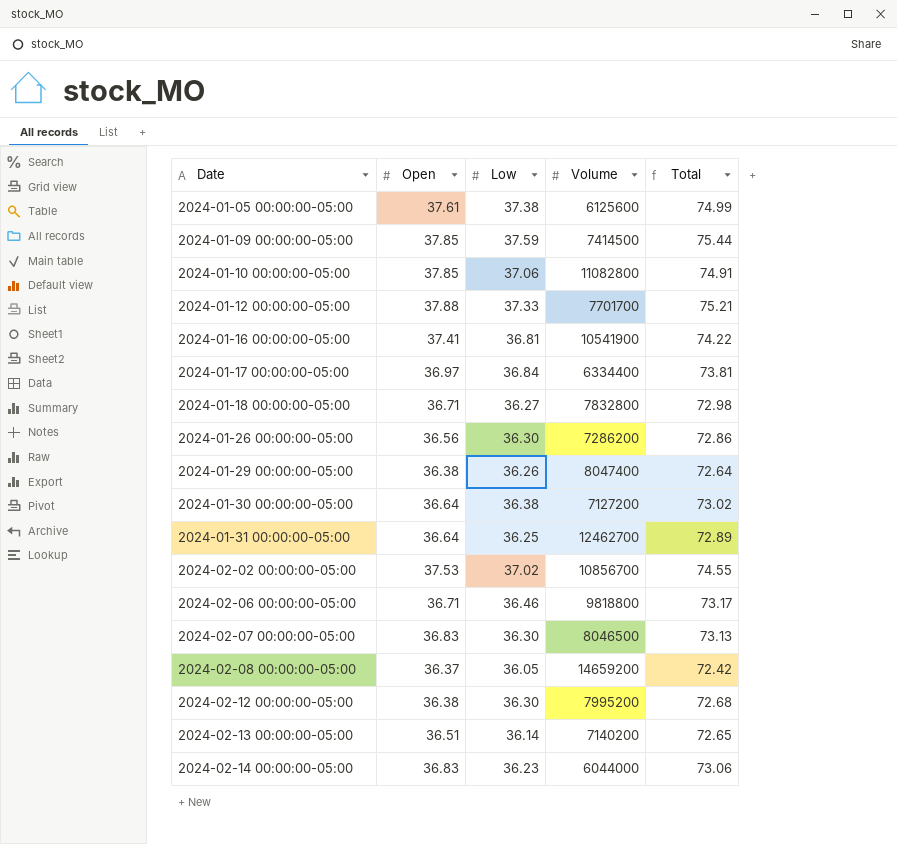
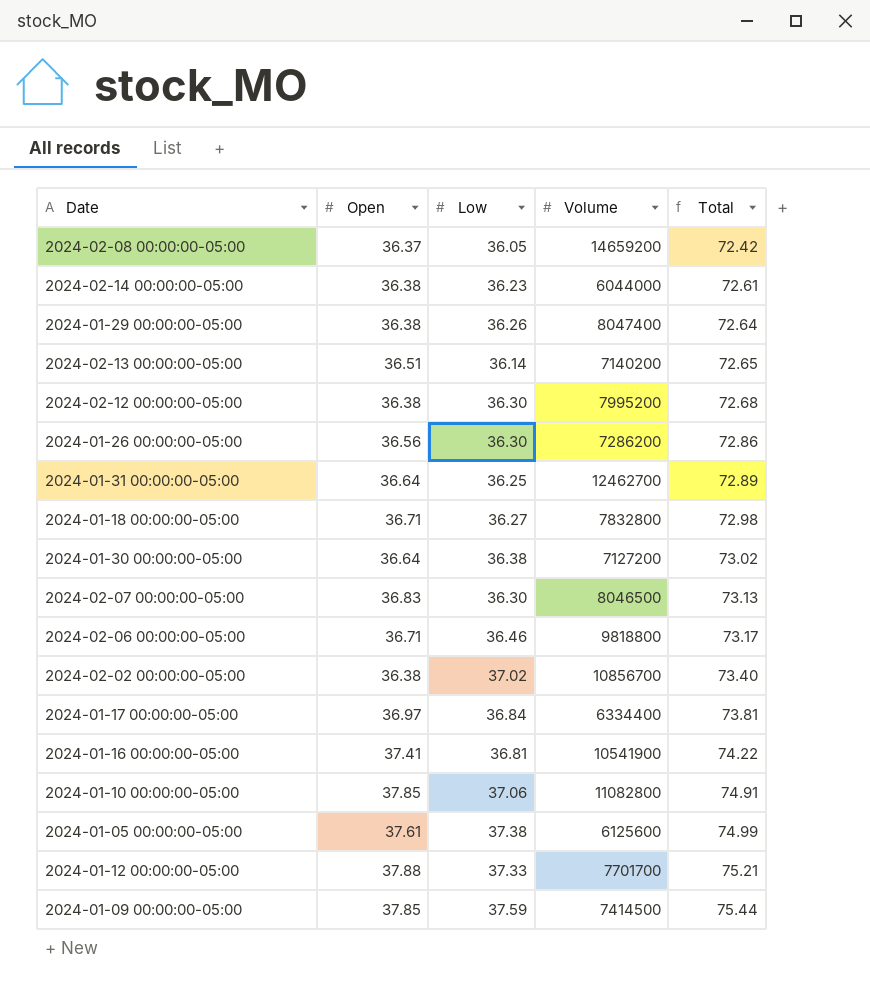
row order: Date ascending -> Total ascending
2024-02-14 00:00:00-05:00 | Open: 36.83 -> 36.38
2024-02-14 00:00:00-05:00 | Total: 73.06 -> 72.61
2024-02-02 00:00:00-05:00 | Open: 37.53 -> 36.38
2024-02-02 00:00:00-05:00 | Total: 74.55 -> 73.40

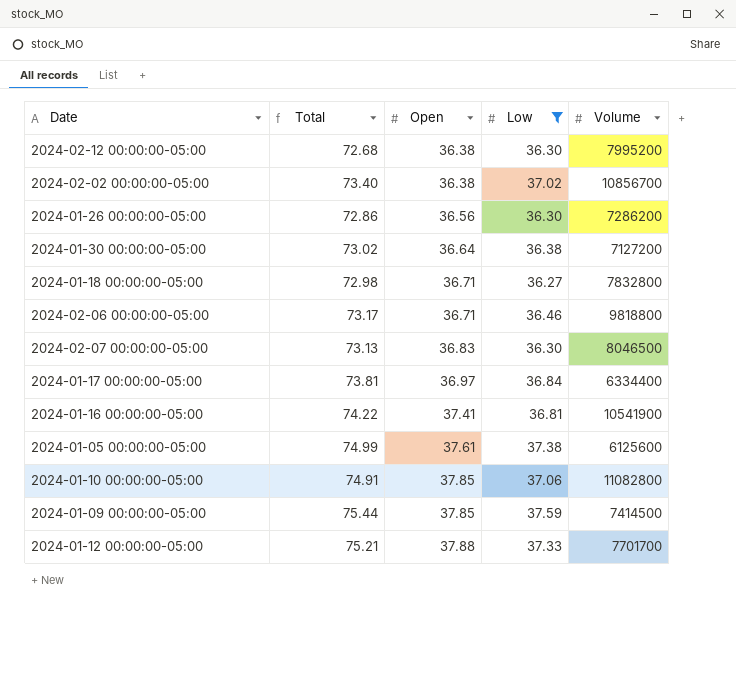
filter: none -> Low >= 36.27
row order: Total ascending -> Open ascending
column Total | position: 5 -> 2

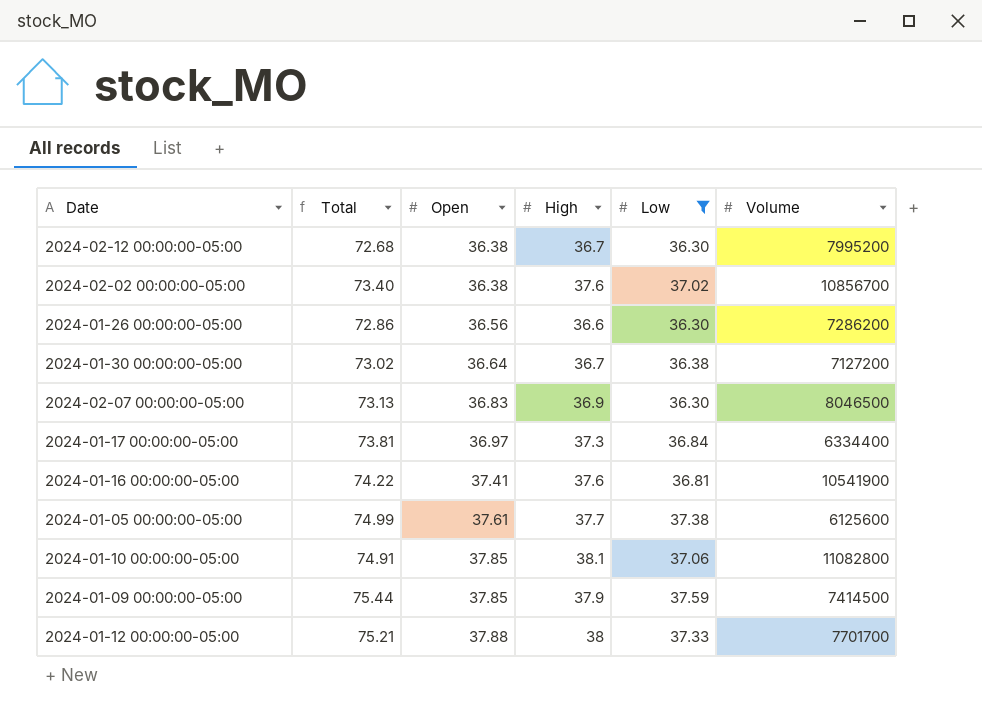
column High | position: none -> 4
row 2024-01-18 00:00:00-05:00: 72.98 | 36.71 | 36.27 | 7832800 -> none
row 2024-02-06 00:00:00-05:00: 73.17 | 36.71 | 36.46 | 9818800 -> none

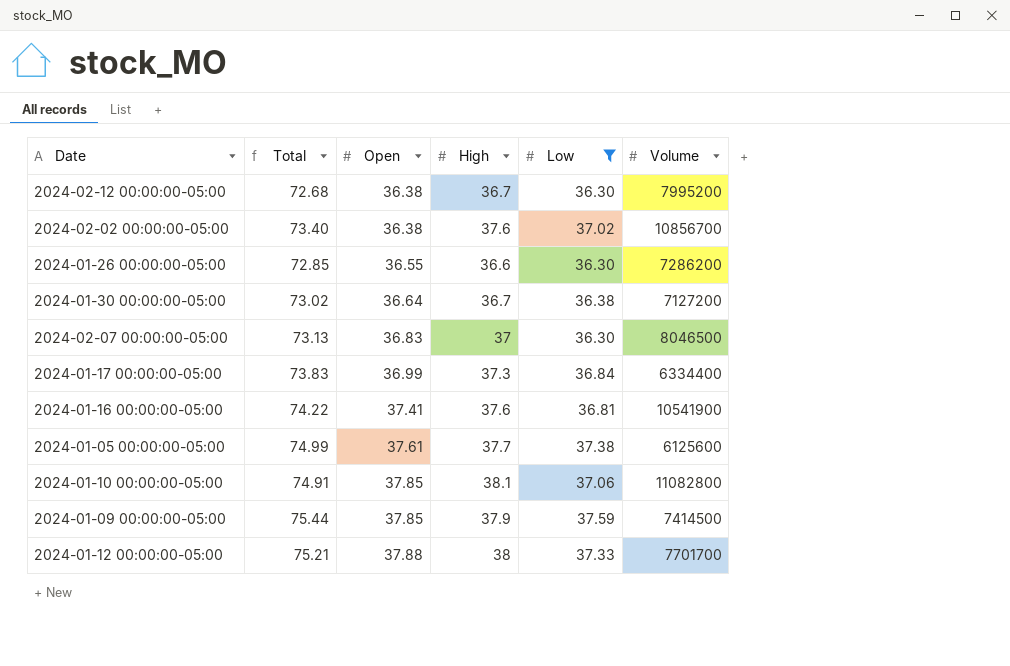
2024-01-26 00:00:00-05:00 | Total: 72.86 -> 72.85
2024-01-26 00:00:00-05:00 | Open: 36.56 -> 36.55
2024-02-07 00:00:00-05:00 | High: 36.9 -> 37
2024-01-17 00:00:00-05:00 | Total: 73.81 -> 73.83
2024-01-17 00:00:00-05:00 | Open: 36.97 -> 36.99

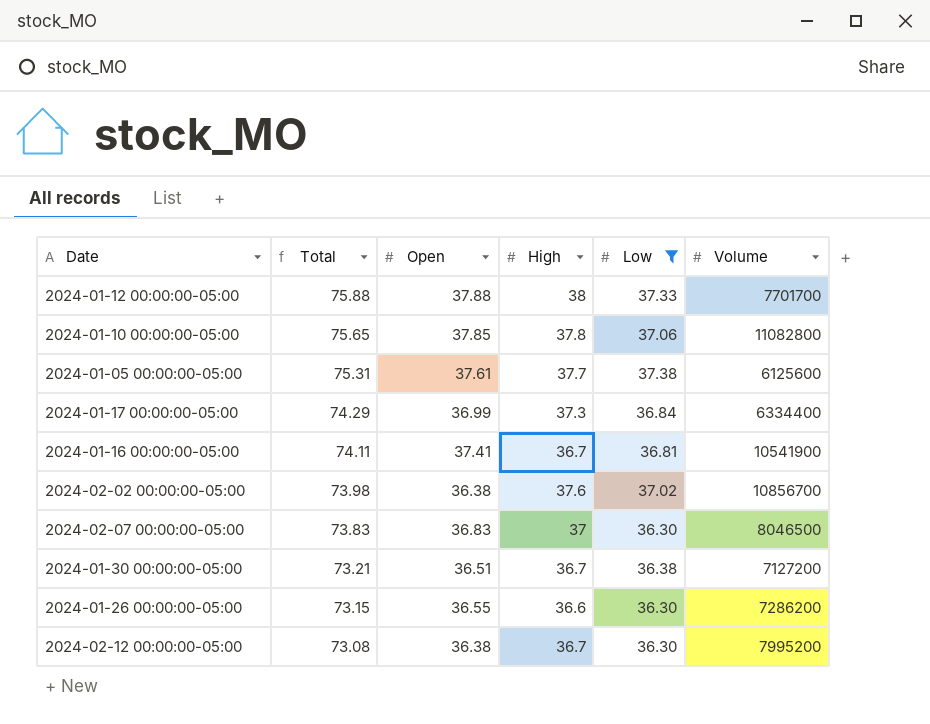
row order: Open ascending -> Total descending
column Total | formula: [Open] + [Low] -> [Open] + [High]
row 2024-01-09 00:00:00-05:00: 75.44 | 37.85 | 37.9 | 37.59 | 7414500 -> none
2024-01-10 00:00:00-05:00 | High: 38.1 -> 37.8
2024-01-16 00:00:00-05:00 | High: 37.6 -> 36.7
2024-01-30 00:00:00-05:00 | Open: 36.64 -> 36.51

